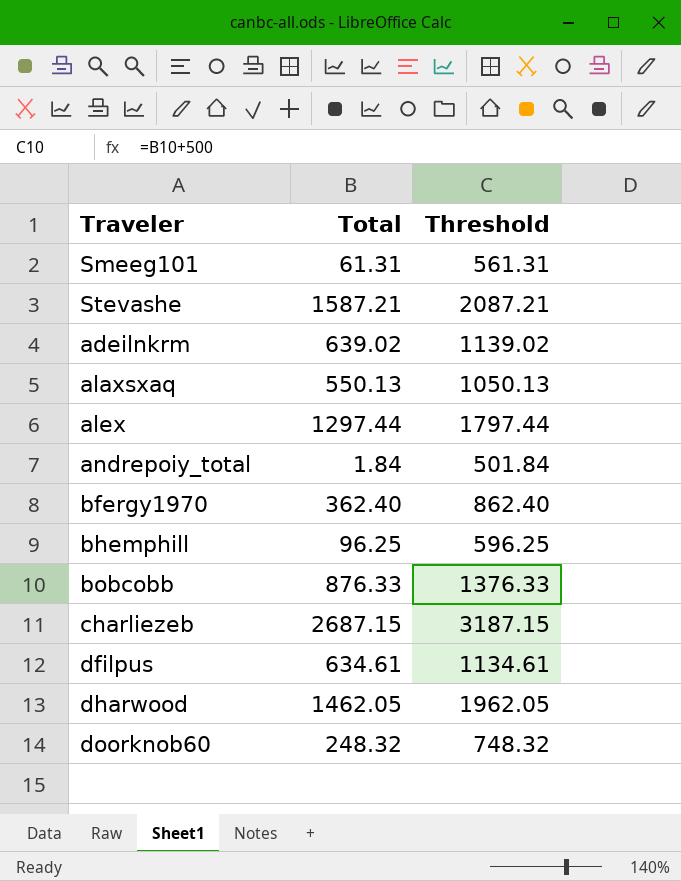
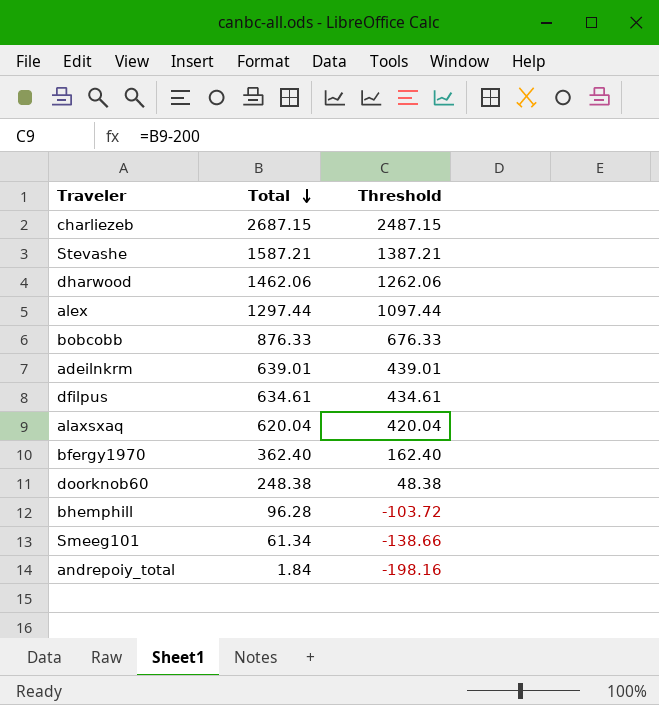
row order: none -> Total descending
column Threshold | formula: [Total] + 500 -> [Total] - 200
dharwood | Total: 1462.05 -> 1462.06
adeilnkrm | Total: 639.02 -> 639.01
alaxsxaq | Total: 550.13 -> 620.04
doorknob60 | Total: 248.32 -> 248.38
bhemphill | Total: 96.25 -> 96.28
Smeeg101 | Total: 61.31 -> 61.34

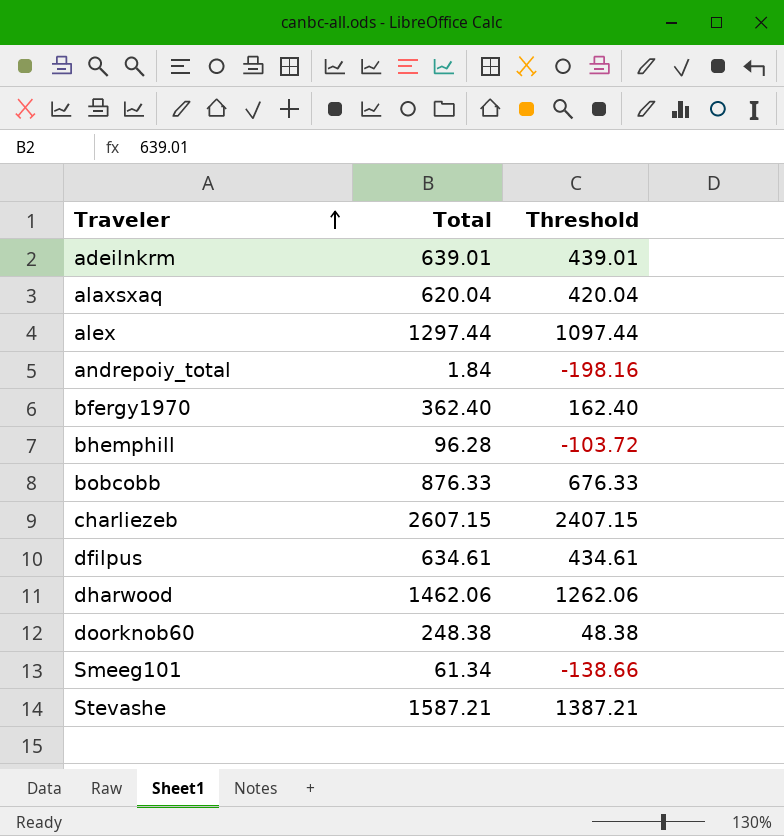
row order: Total descending -> Traveler ascending
charliezeb | Total: 2687.15 -> 2607.15
charliezeb | Threshold: 2487.15 -> 2407.15

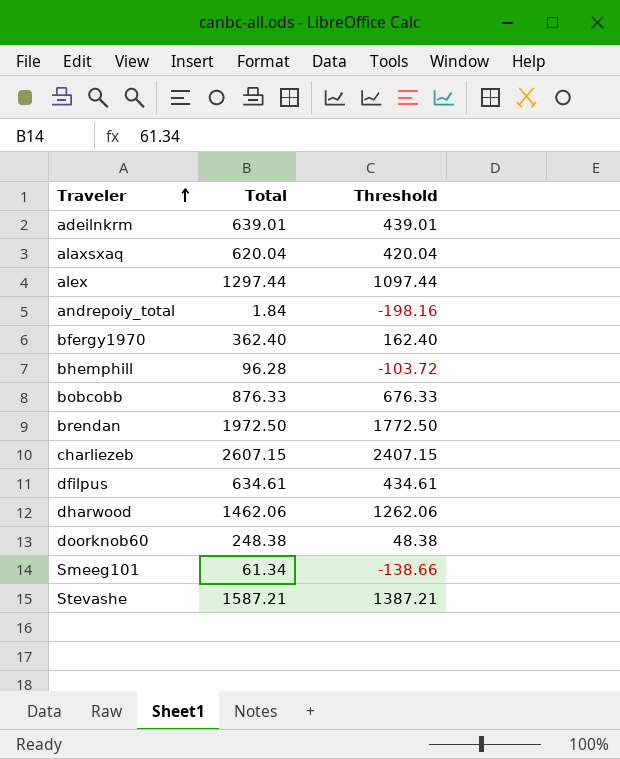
row brendan: none -> 1972.50 | 1772.50

